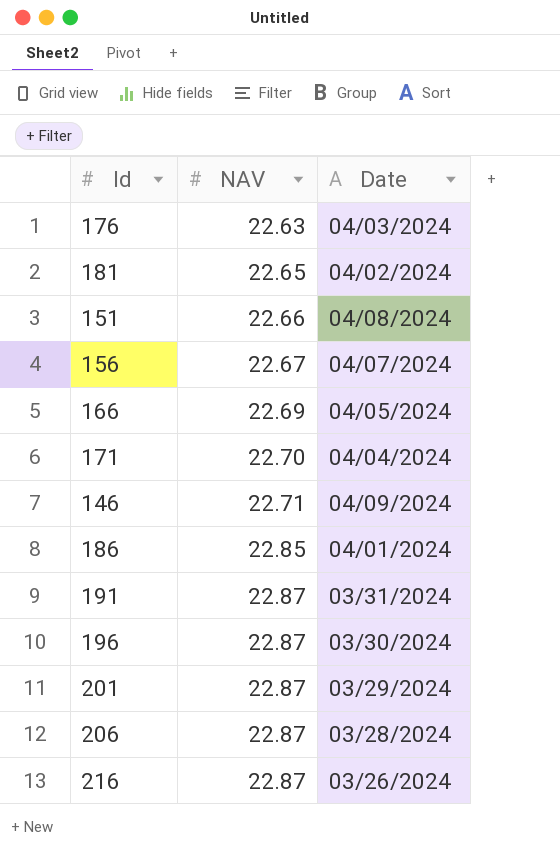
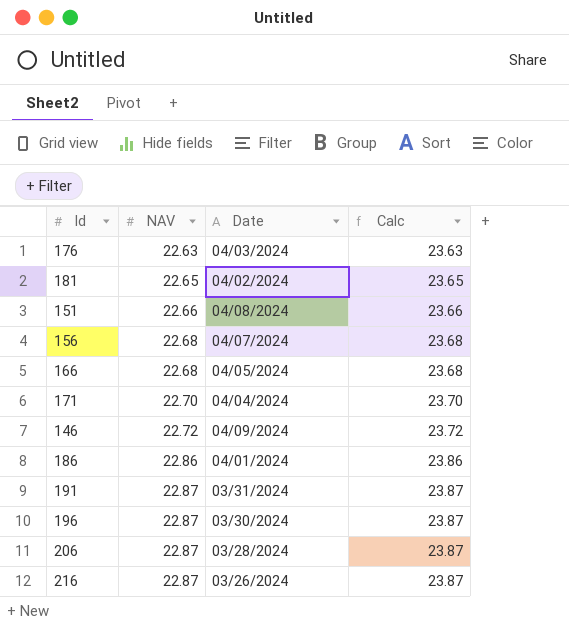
column Calc | formula: none -> [NAV] + 1
row 201: 22.87 | 03/29/2024 -> none
156 | NAV: 22.67 -> 22.68
166 | NAV: 22.69 -> 22.68
146 | NAV: 22.71 -> 22.72
186 | NAV: 22.85 -> 22.86

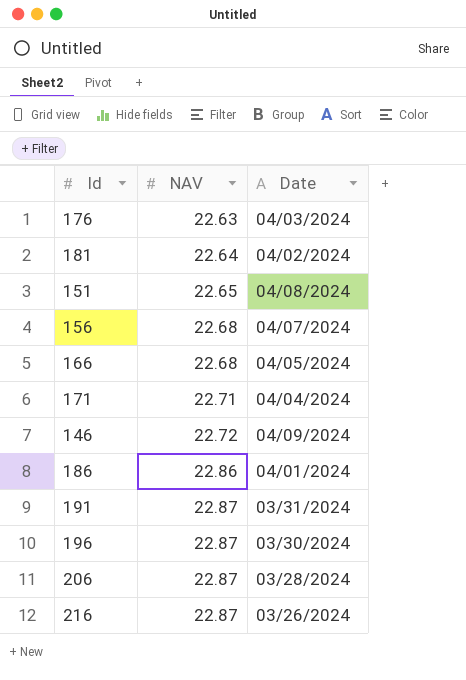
column Calc | formula: [NAV] + 1 -> none
181 | NAV: 22.65 -> 22.64
151 | NAV: 22.66 -> 22.65
171 | NAV: 22.70 -> 22.71

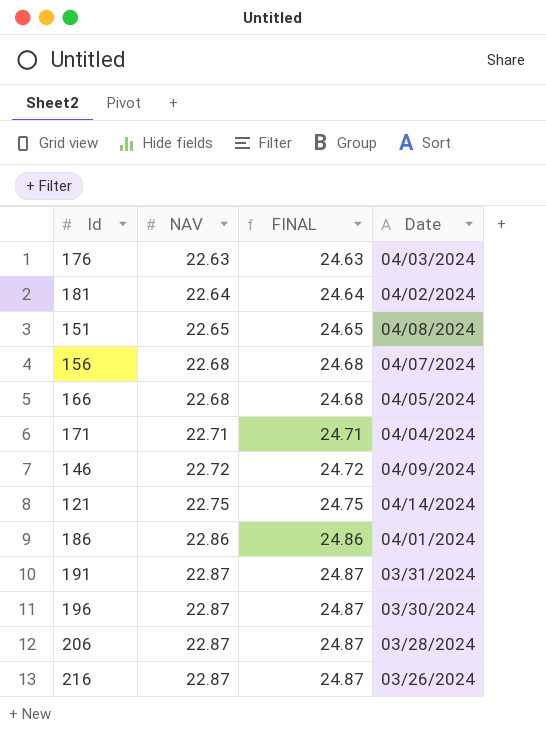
column FINAL | formula: none -> [NAV] + 2
row 121: none -> 22.75 | 24.75 | 04/14/2024

